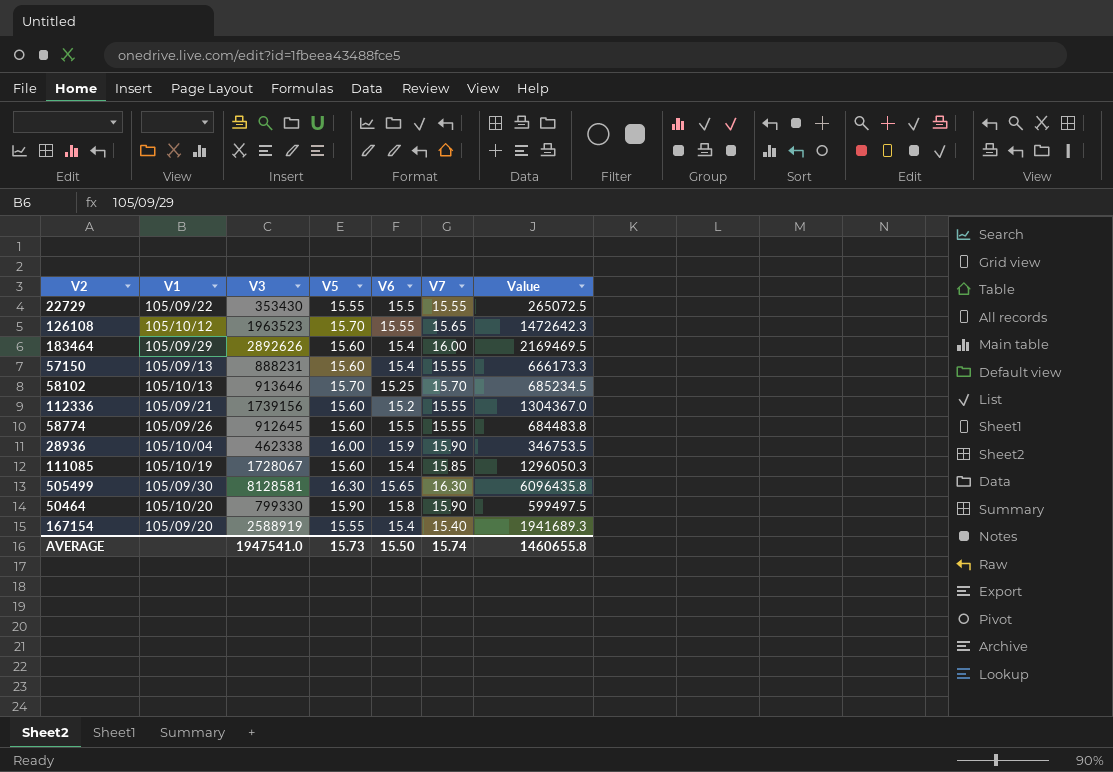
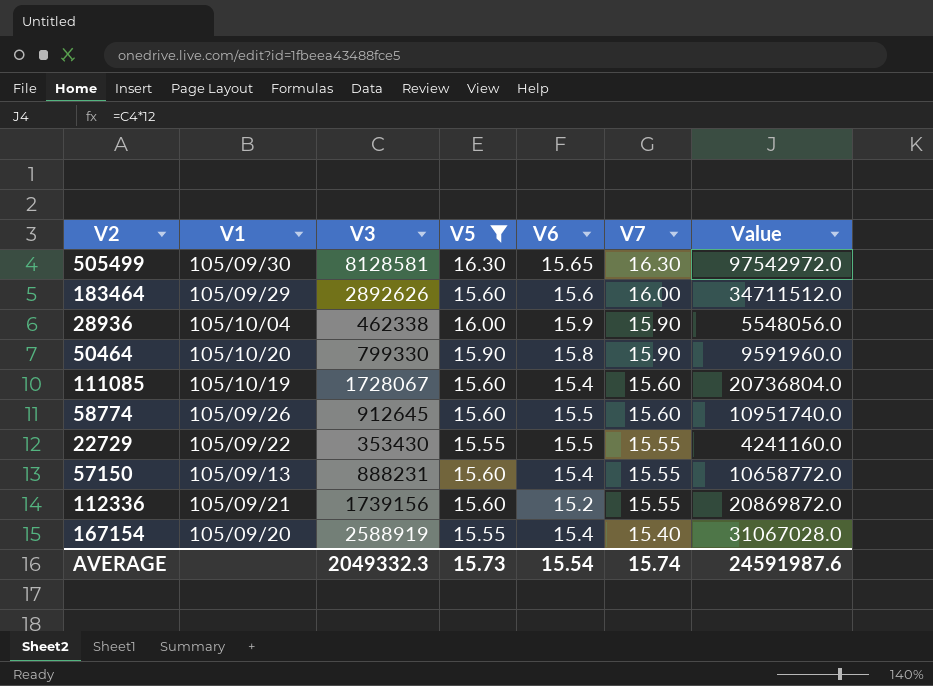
filter: none -> V5 != 15.70
row order: none -> V7 descending
column Value | formula: [V3] * 0.75 -> [V3] * 12
183464 | V6: 15.4 -> 15.6
111085 | V7: 15.85 -> 15.60
58774 | V7: 15.55 -> 15.60
AVERAGE | V3: 1947541.0 -> 2049332.3
AVERAGE | V6: 15.50 -> 15.54
AVERAGE | Value: 1460655.8 -> 24591987.6

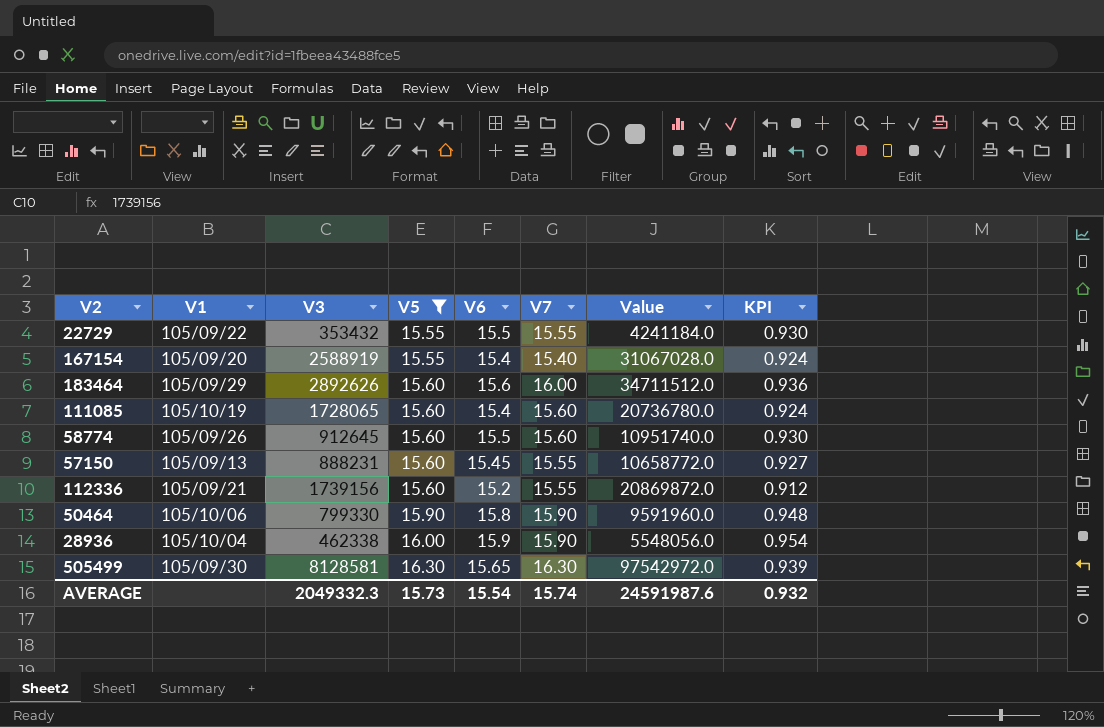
row order: V7 descending -> V5 ascending
column KPI | formula: none -> [V6] * 0.06
22729 | V3: 353430 -> 353432
22729 | Value: 4241160.0 -> 4241184.0
111085 | V3: 1728067 -> 1728065
111085 | Value: 20736804.0 -> 20736780.0
57150 | V6: 15.4 -> 15.45
50464 | V1: 105/10/20 -> 105/10/06

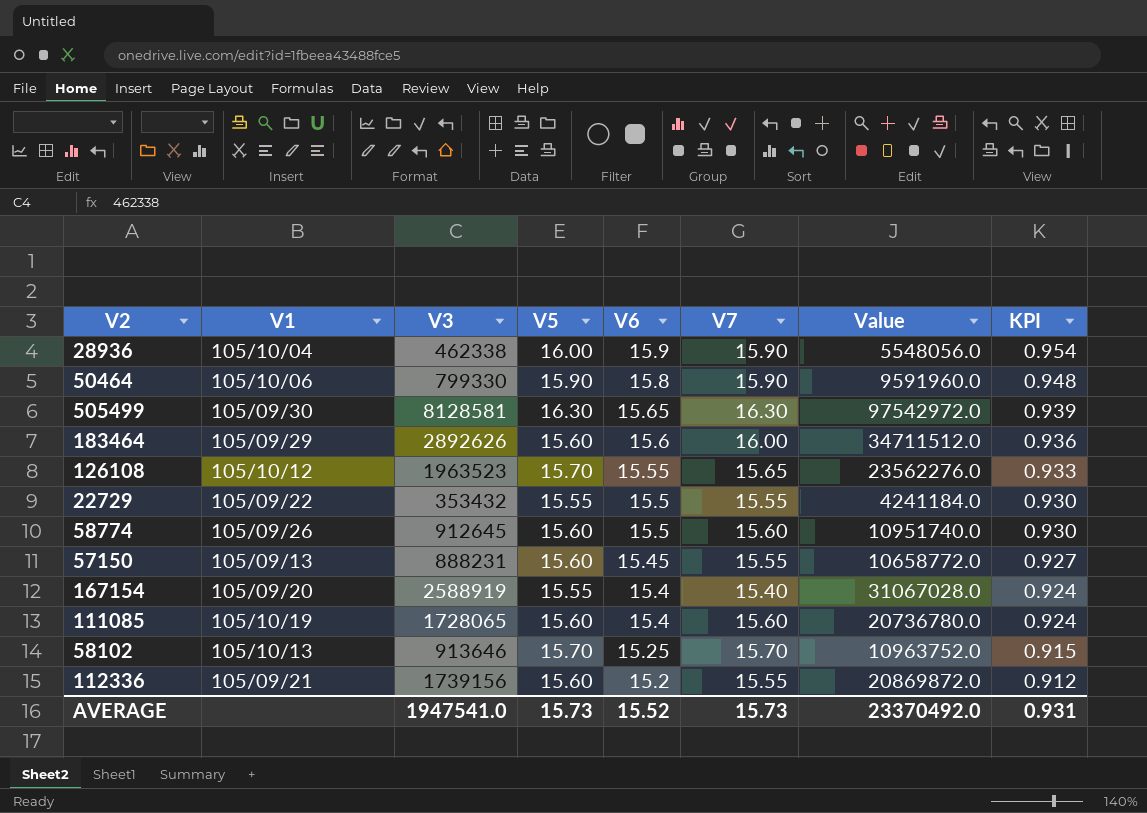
filter: V5 != 15.70 -> none
row order: V5 ascending -> V6 descending
AVERAGE | V3: 2049332.3 -> 1947541.0
AVERAGE | V6: 15.54 -> 15.52
AVERAGE | V7: 15.74 -> 15.73
AVERAGE | Value: 24591987.6 -> 23370492.0
AVERAGE | KPI: 0.932 -> 0.931

